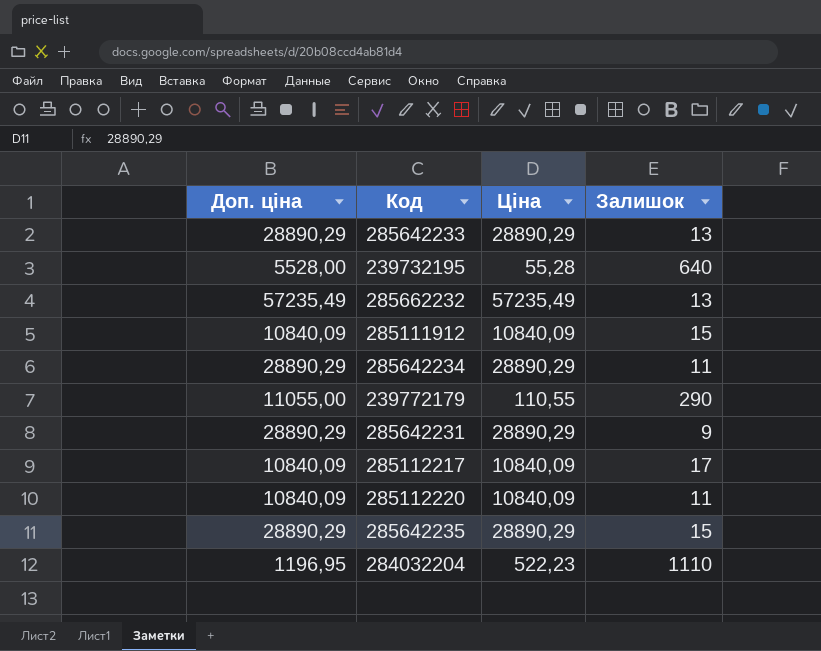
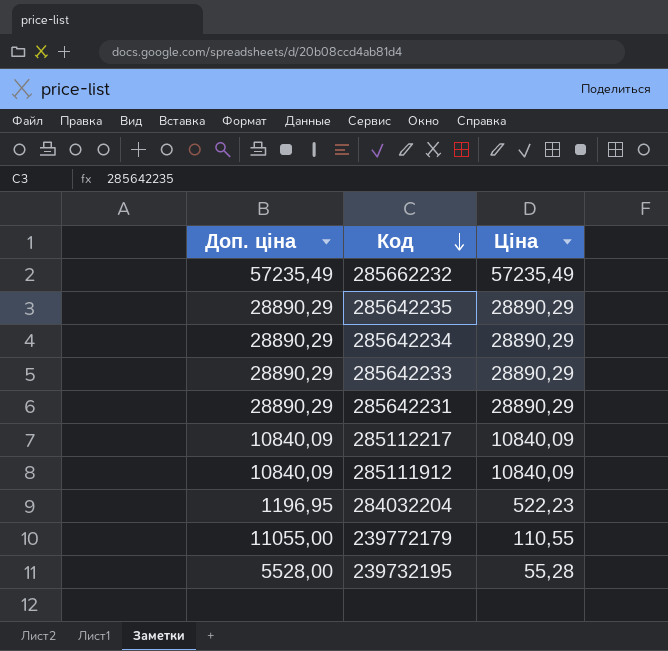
row order: none -> Код descending
column Залишок | position: 4 -> none
row 285112220: 10840,09 | 10840,09 | 11 -> none

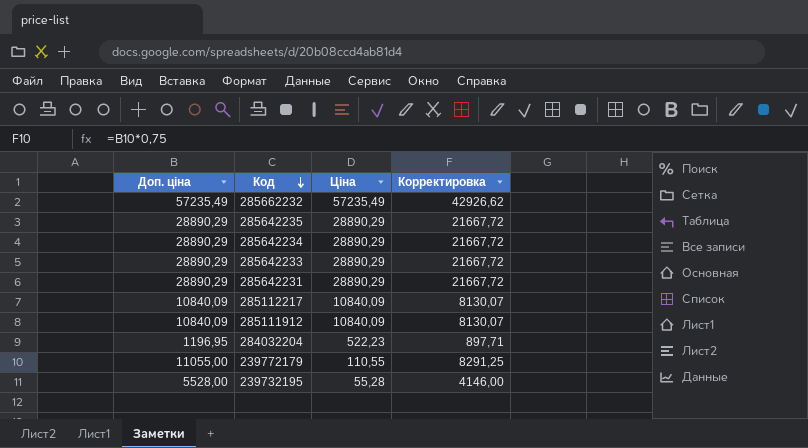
column Корректировка | formula: none -> [Доп. ціна] * 0,75

